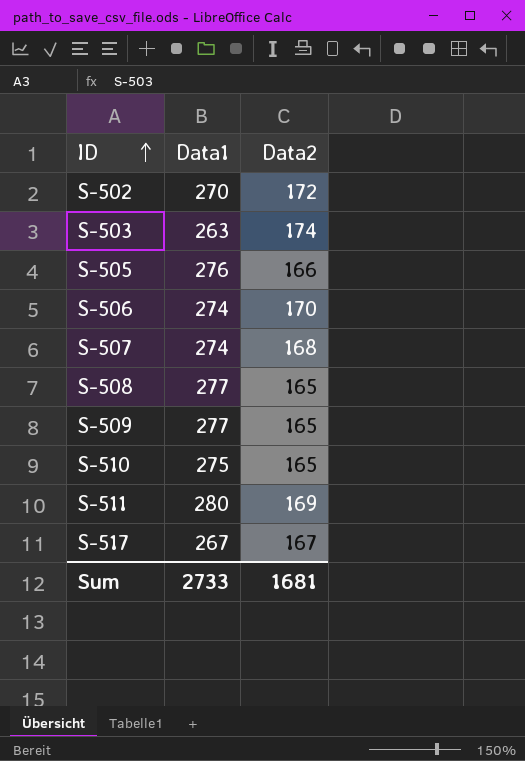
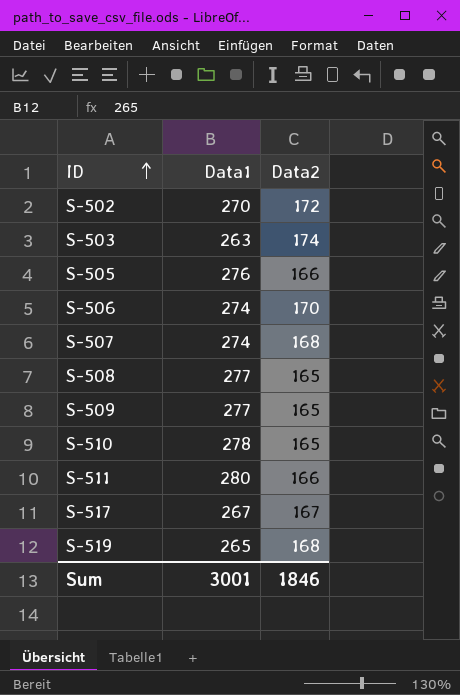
S-510 | Data1: 275 -> 278
S-511 | Data2: 169 -> 166
row S-519: none -> 265 | 168
Sum | Data1: 2733 -> 3001
Sum | Data2: 1681 -> 1846

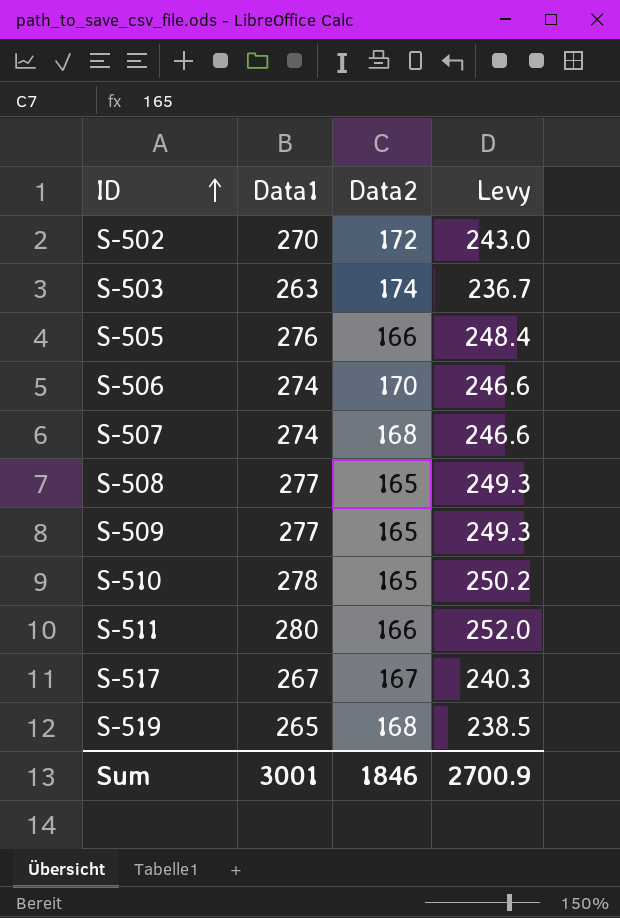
column Levy | formula: none -> [Data1] * 0.9

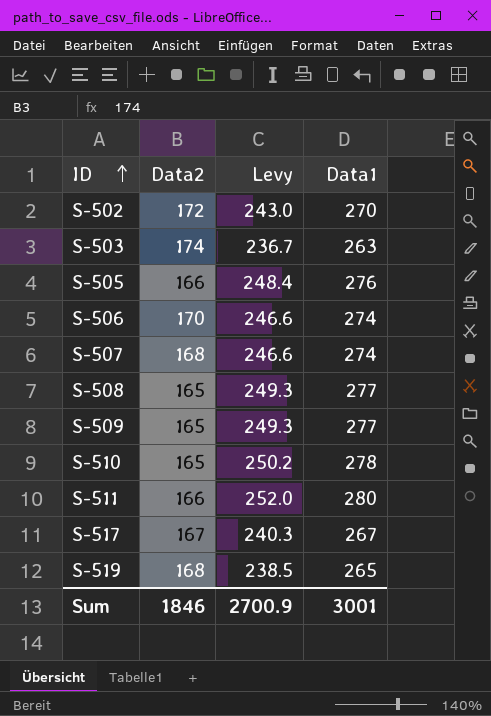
column Data1 | position: 2 -> 4

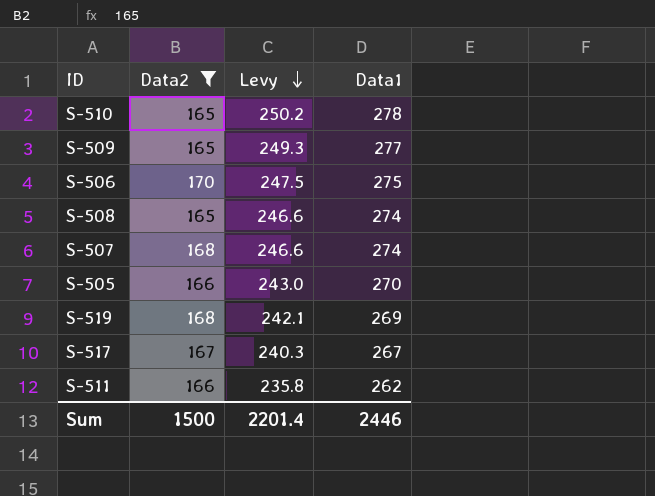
filter: none -> Data2 <= 170
row order: ID ascending -> Levy descending
S-506 | Levy: 246.6 -> 247.5
S-506 | Data1: 274 -> 275
S-508 | Levy: 249.3 -> 246.6
S-508 | Data1: 277 -> 274
S-505 | Levy: 248.4 -> 243.0
S-505 | Data1: 276 -> 270
S-519 | Levy: 238.5 -> 242.1
S-519 | Data1: 265 -> 269
S-511 | Levy: 252.0 -> 235.8
S-511 | Data1: 280 -> 262
Sum | Data2: 1846 -> 1500
Sum | Levy: 2700.9 -> 2201.4
Sum | Data1: 3001 -> 2446

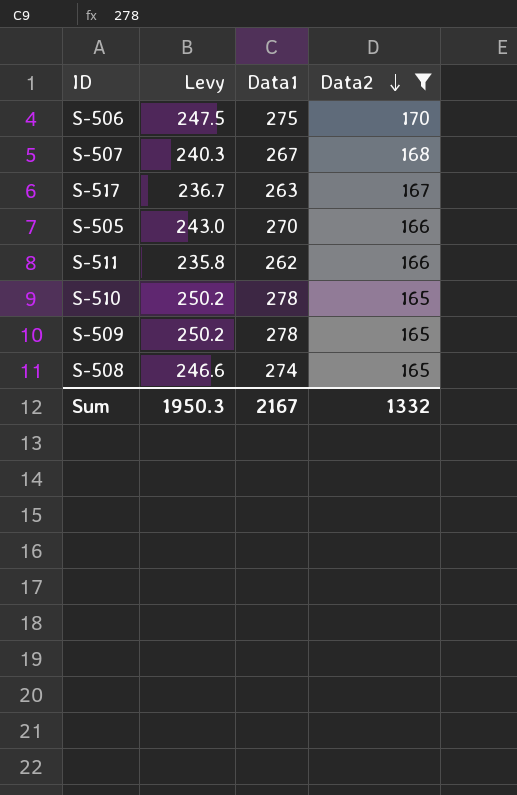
row order: Levy descending -> Data2 descending
column Data2 | position: 2 -> 4
row S-519: 168 | 242.1 | 269 -> none
S-507 | Levy: 246.6 -> 240.3
S-507 | Data1: 274 -> 267
S-517 | Levy: 240.3 -> 236.7
S-517 | Data1: 267 -> 263
S-509 | Levy: 249.3 -> 250.2
S-509 | Data1: 277 -> 278
Sum | Levy: 2201.4 -> 1950.3
Sum | Data1: 2446 -> 2167
Sum | Data2: 1500 -> 1332

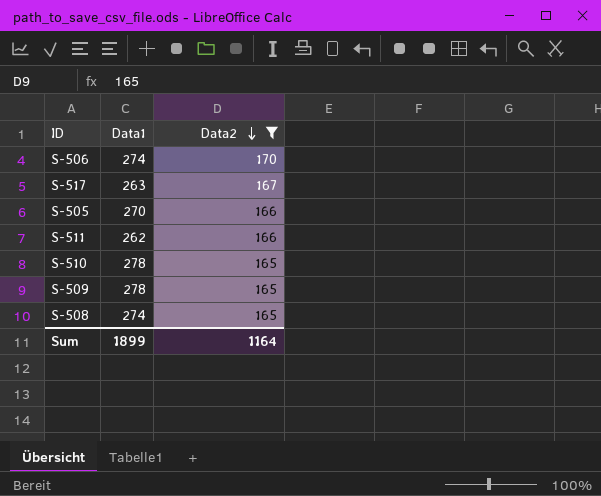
column Levy | formula: [Data1] * 0.9 -> none
row S-507: 240.3 | 267 | 168 -> none
S-506 | Data1: 275 -> 274
Sum | Data1: 2167 -> 1899
Sum | Data2: 1332 -> 1164

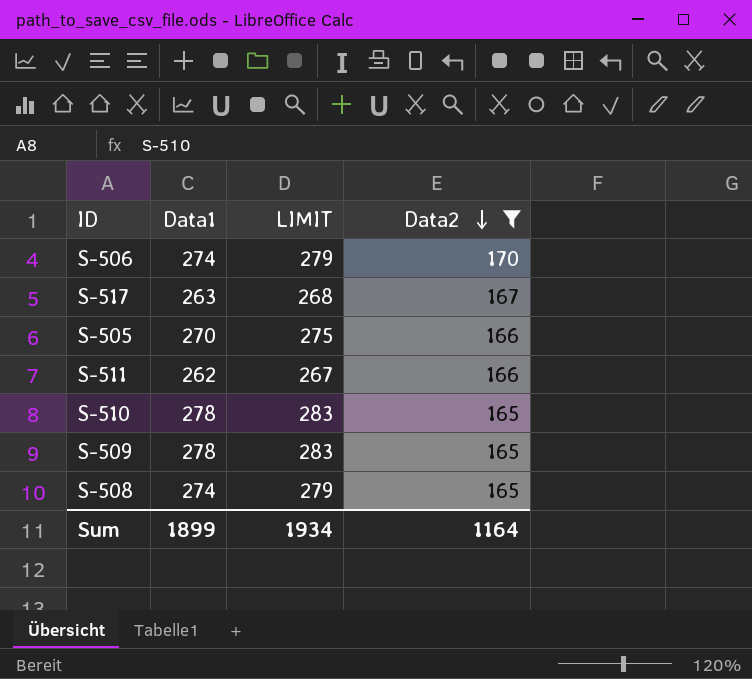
column LIMIT | formula: none -> [Data1] + 5

